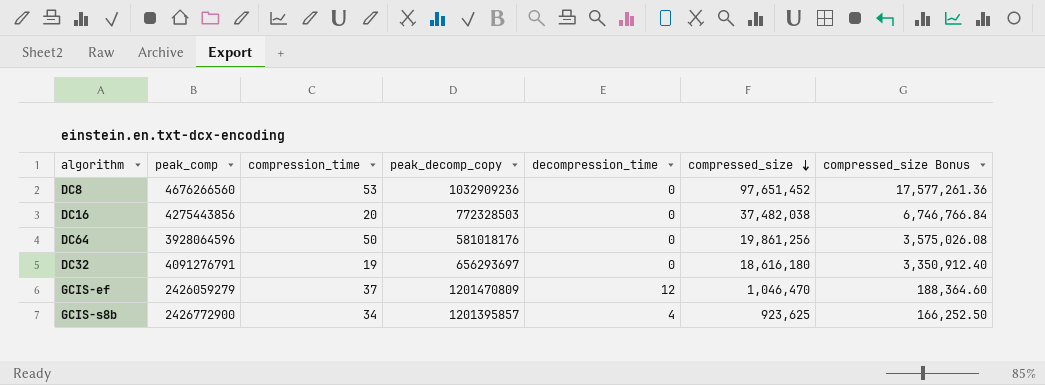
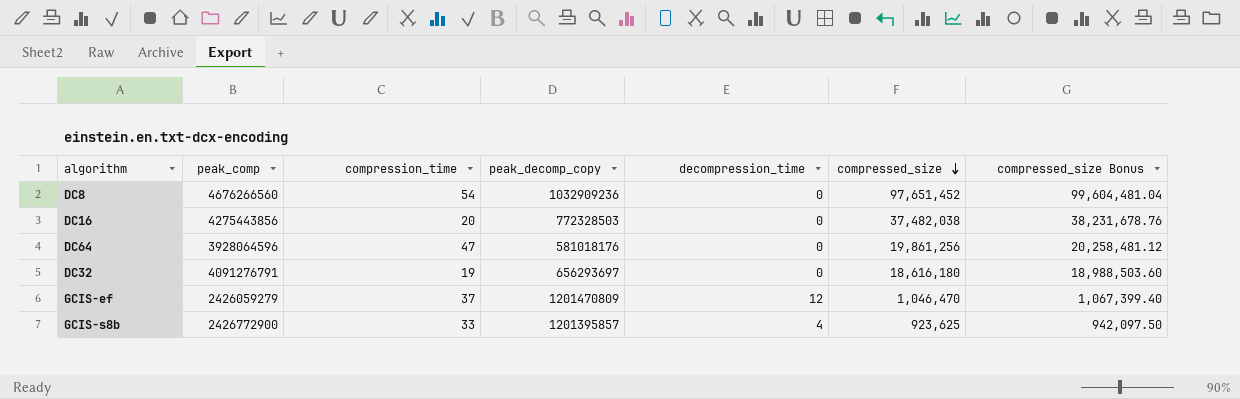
column compressed_size Bonus | formula: [compressed_size] * 0.18 -> [compressed_size] * 1.02
DC8 | compression_time: 53 -> 54
DC64 | compression_time: 50 -> 47
GCIS-s8b | compression_time: 34 -> 33

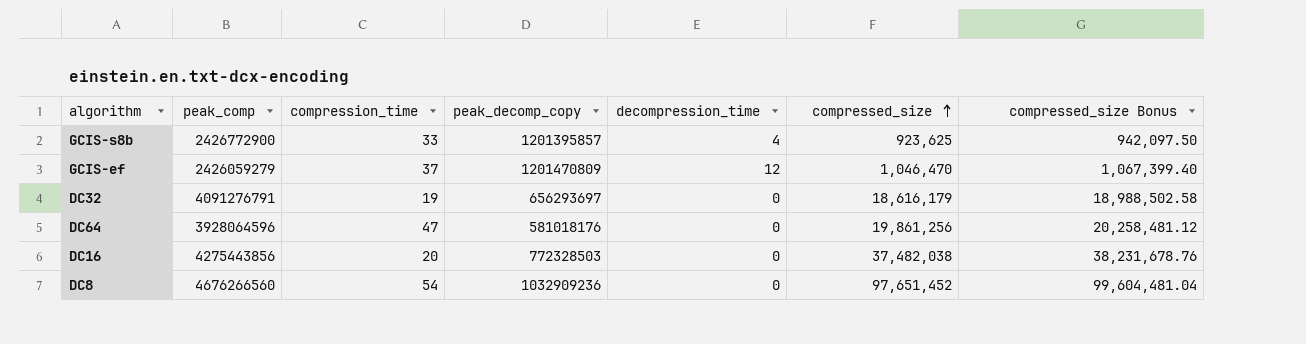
row order: compressed_size descending -> compressed_size ascending
DC32 | compressed_size: 18,616,180 -> 18,616,179
DC32 | compressed_size Bonus: 18,988,503.60 -> 18,988,502.58

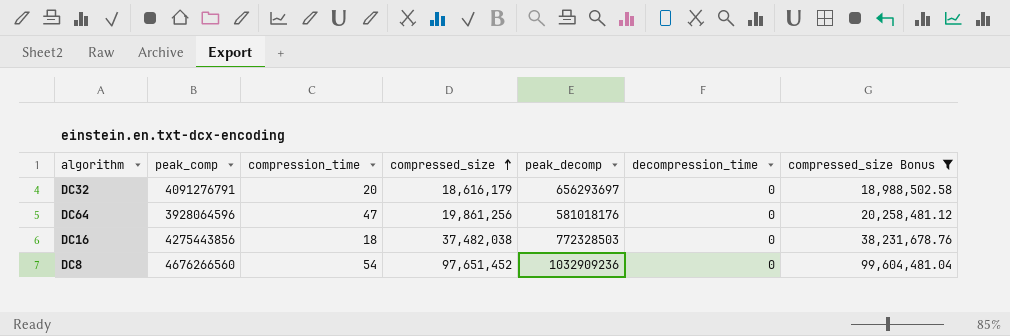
filter: none -> compressed_size Bonus >= 18,988,502.58
column compressed_size | position: 6 -> 4
column name: peak_decomp_copy -> peak_decomp
DC32 | compression_time: 19 -> 20
DC16 | compression_time: 20 -> 18

